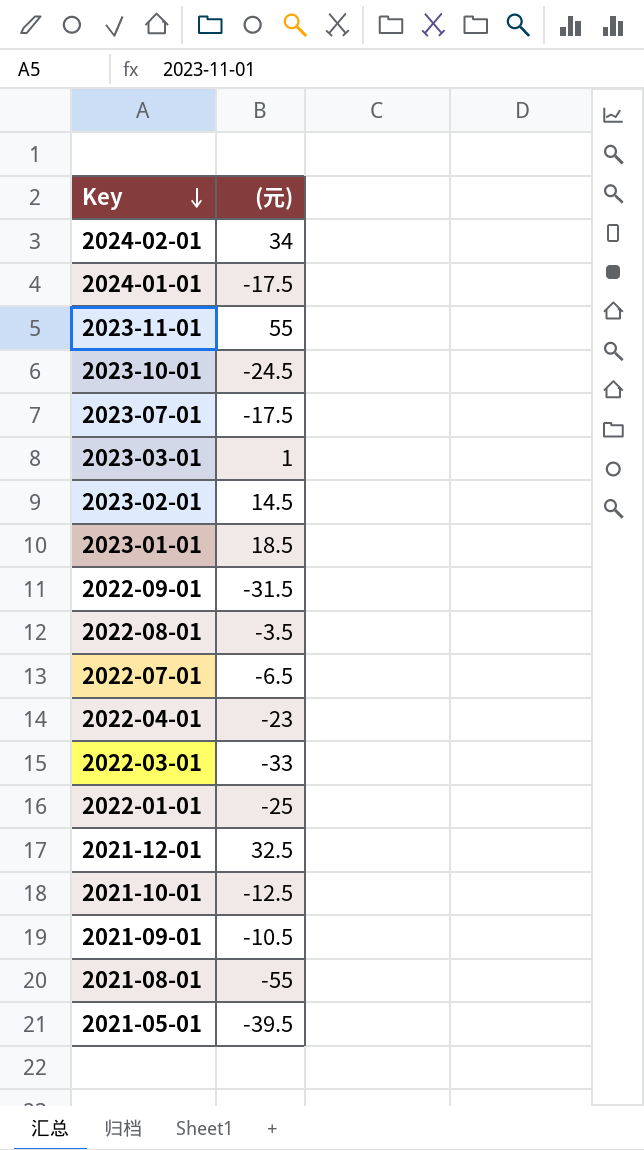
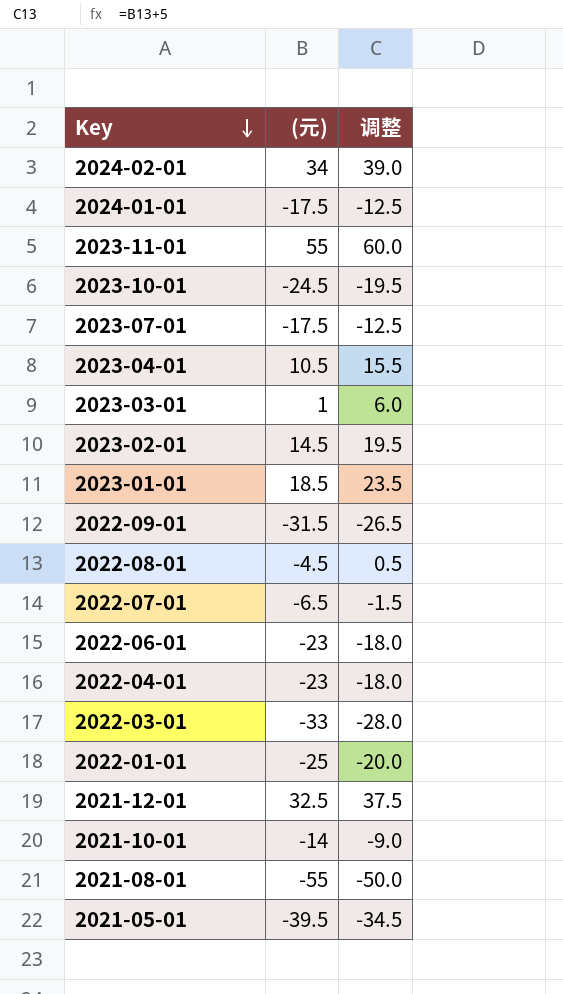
column 调整 | formula: none -> [(元)] + 5
row 2021-09-01: -10.5 -> none
row 2023-04-01: none -> 10.5 | 15.5
2022-08-01 | (元): -3.5 -> -4.5
row 2022-06-01: none -> -23 | -18.0
2021-10-01 | (元): -12.5 -> -14

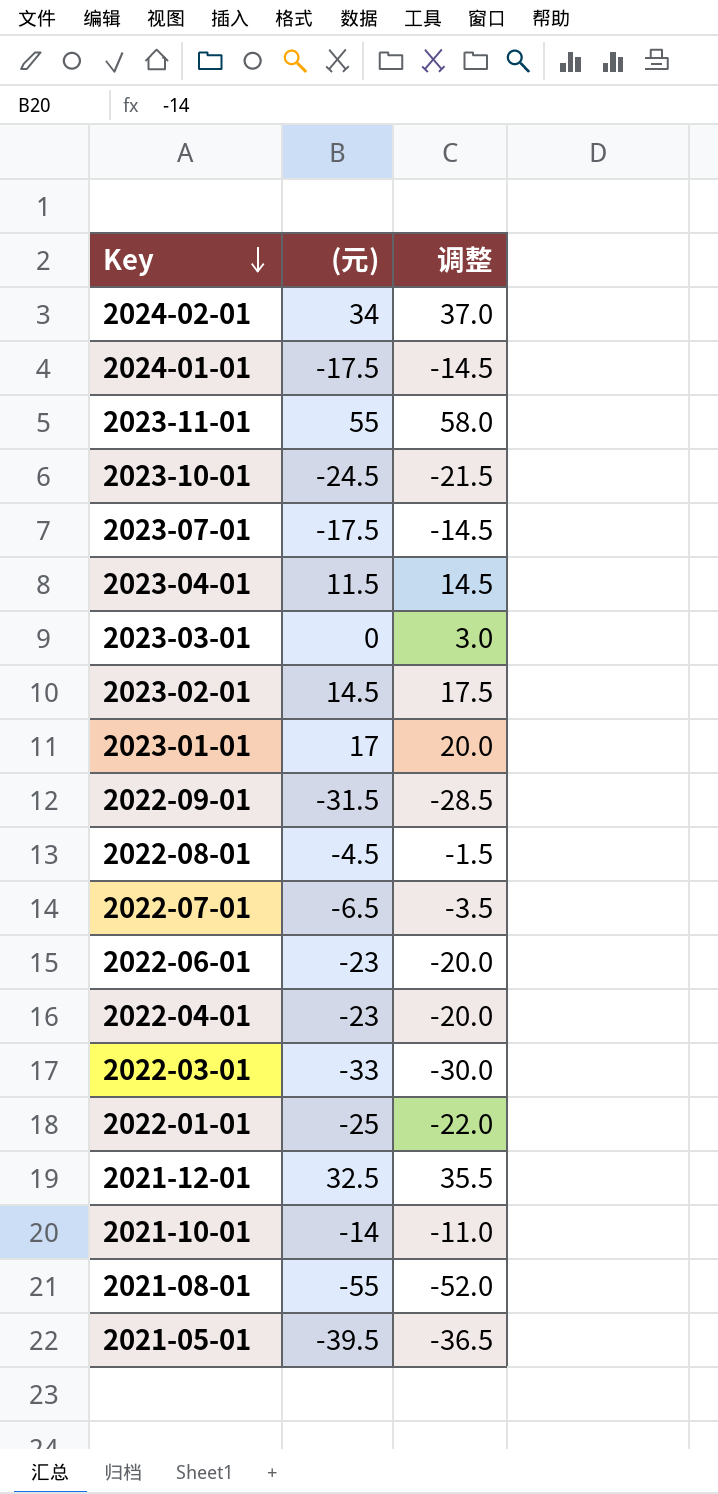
column 调整 | formula: [(元)] + 5 -> [(元)] + 3
2023-04-01 | (元): 10.5 -> 11.5
2023-03-01 | (元): 1 -> 0
2023-01-01 | (元): 18.5 -> 17

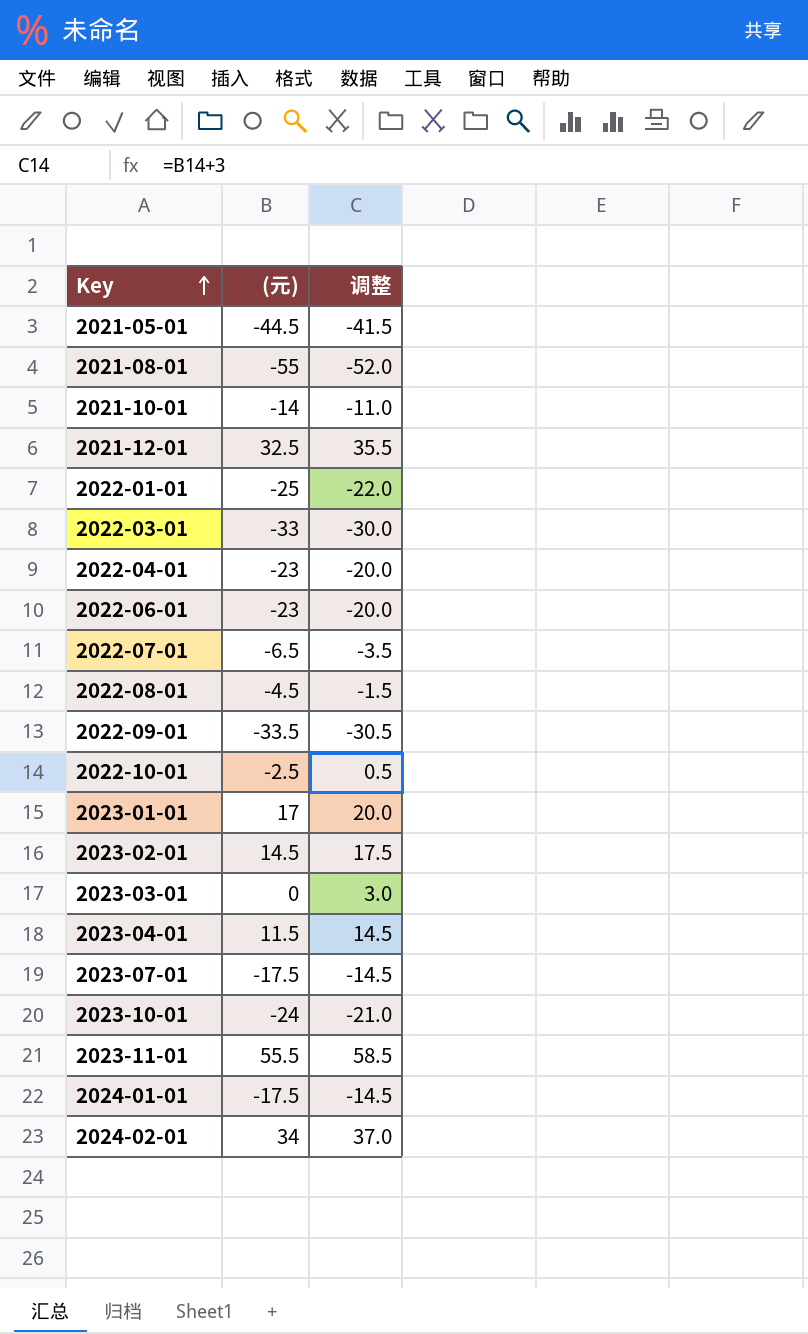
row order: Key descending -> Key ascending
2021-05-01 | (元): -39.5 -> -44.5
2021-05-01 | 调整: -36.5 -> -41.5
2022-09-01 | (元): -31.5 -> -33.5
2022-09-01 | 调整: -28.5 -> -30.5
row 2022-10-01: none -> -2.5 | 0.5
2023-10-01 | (元): -24.5 -> -24
2023-10-01 | 调整: -21.5 -> -21.0
2023-11-01 | (元): 55 -> 55.5
2023-11-01 | 调整: 58.0 -> 58.5

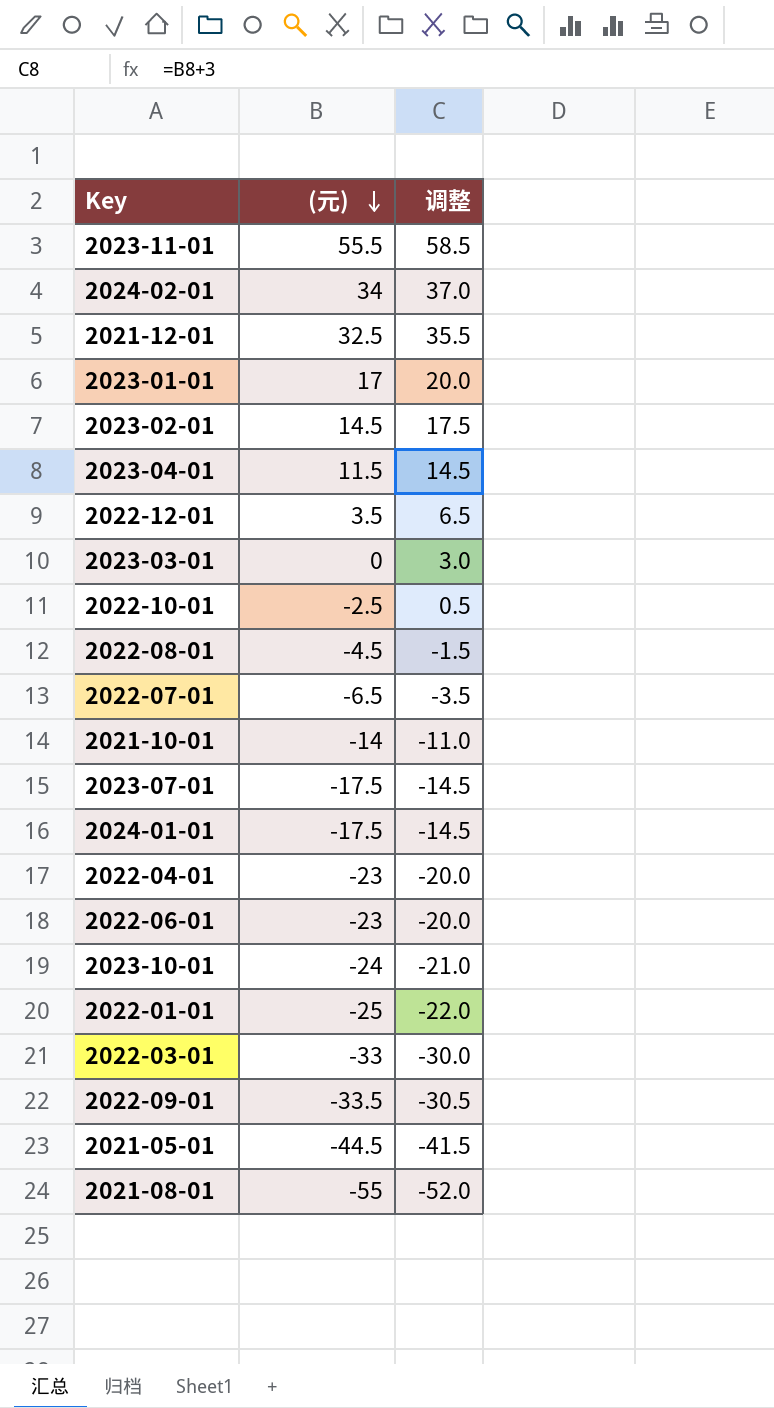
row order: Key ascending -> (元) descending
row 2022-12-01: none -> 3.5 | 6.5

